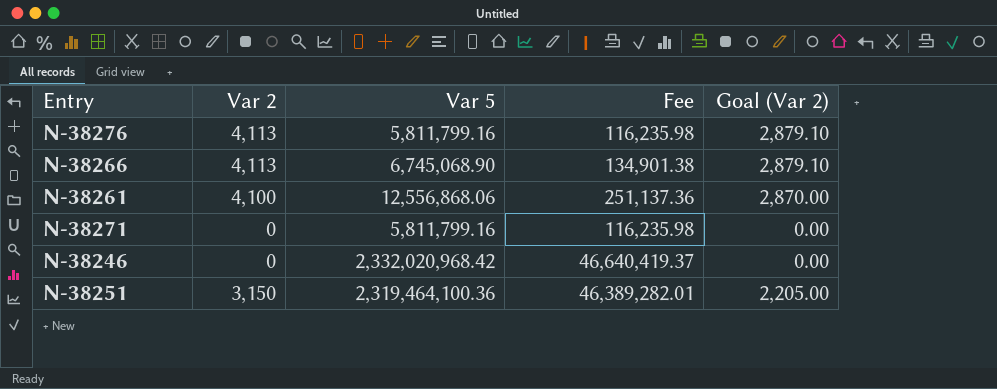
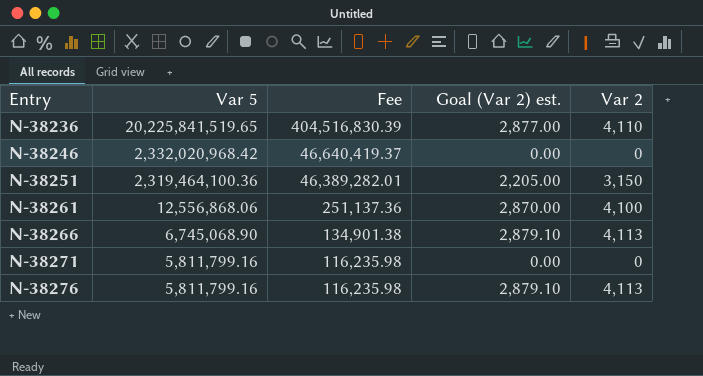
row order: none -> Entry ascending
column name: Goal (Var 2) -> Goal (Var 2) est.
column Var 2 | position: 2 -> 5
row N-38236: none -> 20,225,841,519.65 | 404,516,830.39 | 2,877.00 | 4,110

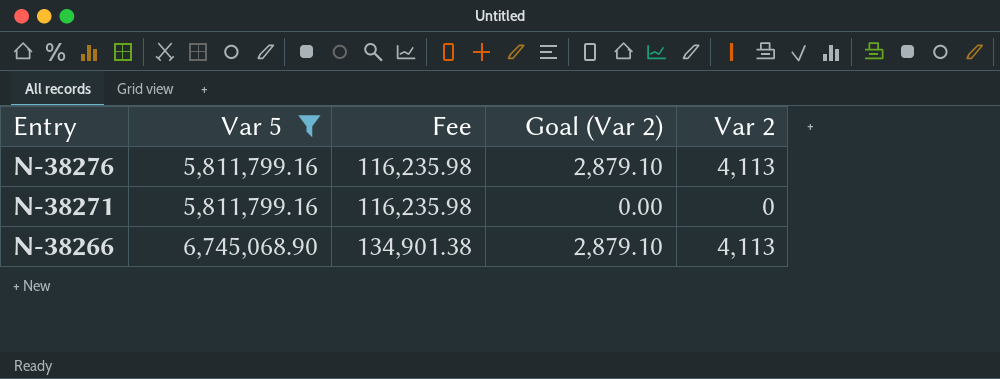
filter: none -> Var 5 <= 6,745,068.90
row order: Entry ascending -> Entry descending
column name: Goal (Var 2) est. -> Goal (Var 2)

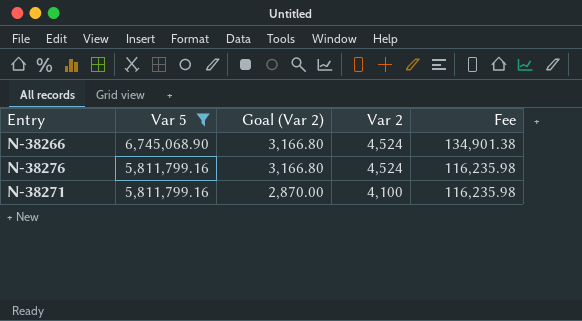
row order: Entry descending -> Var 5 descending
column Fee | position: 3 -> 5
N-38266 | Goal (Var 2): 2,879.10 -> 3,166.80
N-38266 | Var 2: 4,113 -> 4,524
N-38276 | Goal (Var 2): 2,879.10 -> 3,166.80
N-38276 | Var 2: 4,113 -> 4,524
N-38271 | Goal (Var 2): 0.00 -> 2,870.00
N-38271 | Var 2: 0 -> 4,100

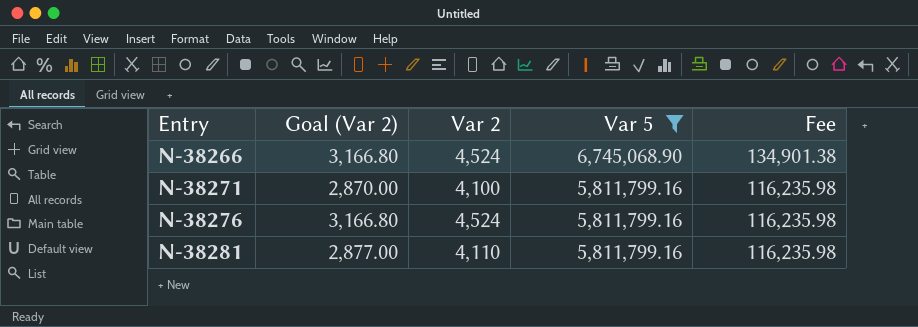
row order: Var 5 descending -> Entry ascending
column Var 5 | position: 2 -> 4
row N-38281: none -> 2,877.00 | 4,110 | 5,811,799.16 | 116,235.98

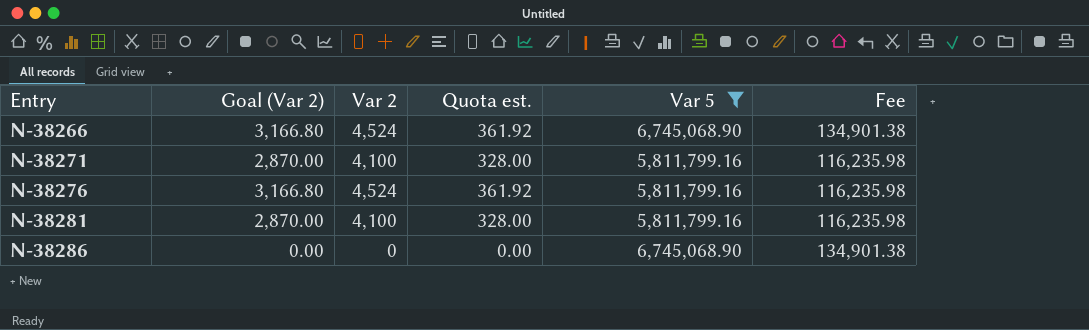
column Quota est. | formula: none -> [Var 2] * 0.08
N-38281 | Goal (Var 2): 2,877.00 -> 2,870.00
N-38281 | Var 2: 4,110 -> 4,100
row N-38286: none -> 0.00 | 0 | 0.00 | 6,745,068.90 | 134,901.38

